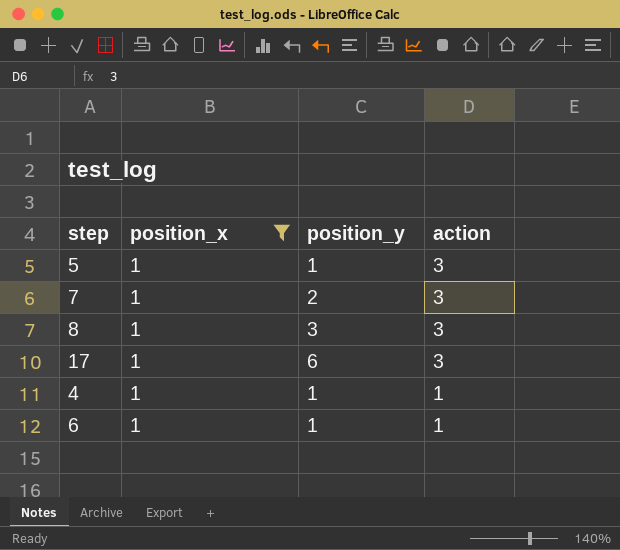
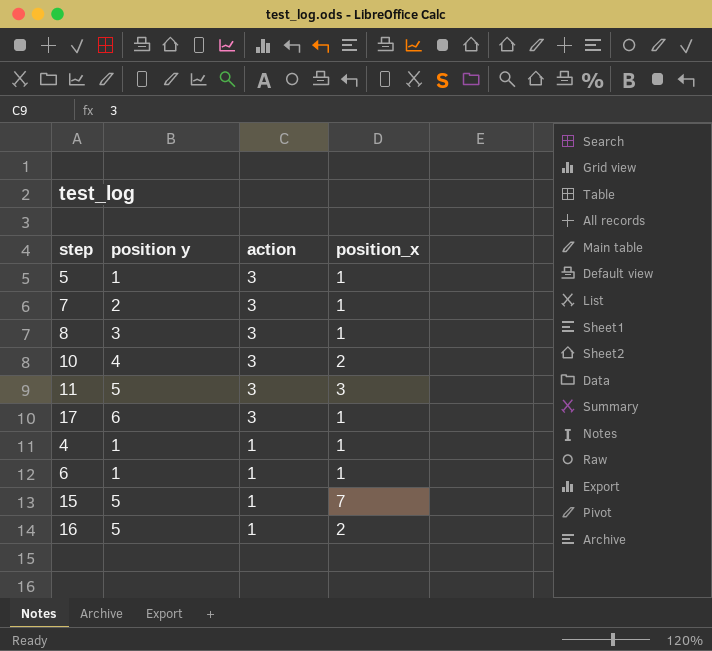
filter: position_x = 1 -> none
column name: position_y -> position y
column position_x | position: 2 -> 4

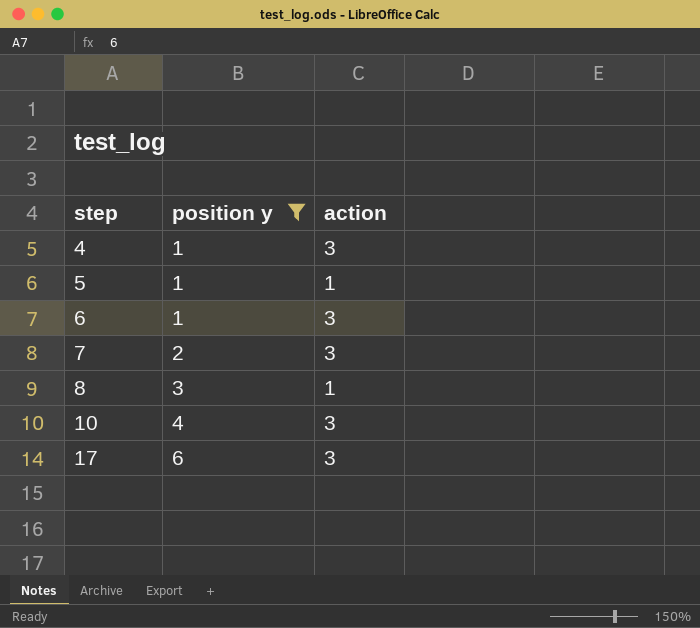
filter: none -> position y != 5
row order: action descending -> step ascending
column position_x | position: 4 -> none
4 | action: 1 -> 3
5 | action: 3 -> 1
6 | action: 1 -> 3
8 | action: 3 -> 1

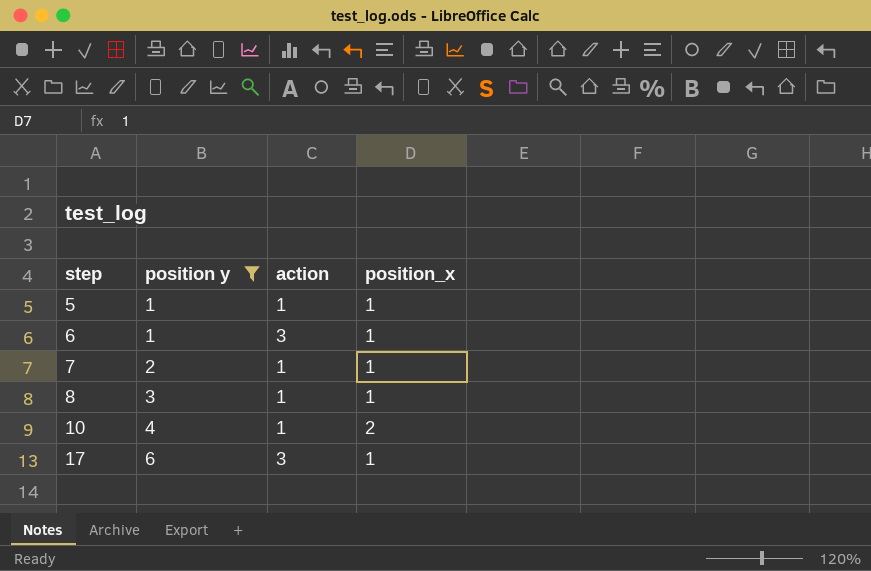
column position_x | position: none -> 4
row 4: 1 | 3 -> none
7 | action: 3 -> 1
10 | action: 3 -> 1

